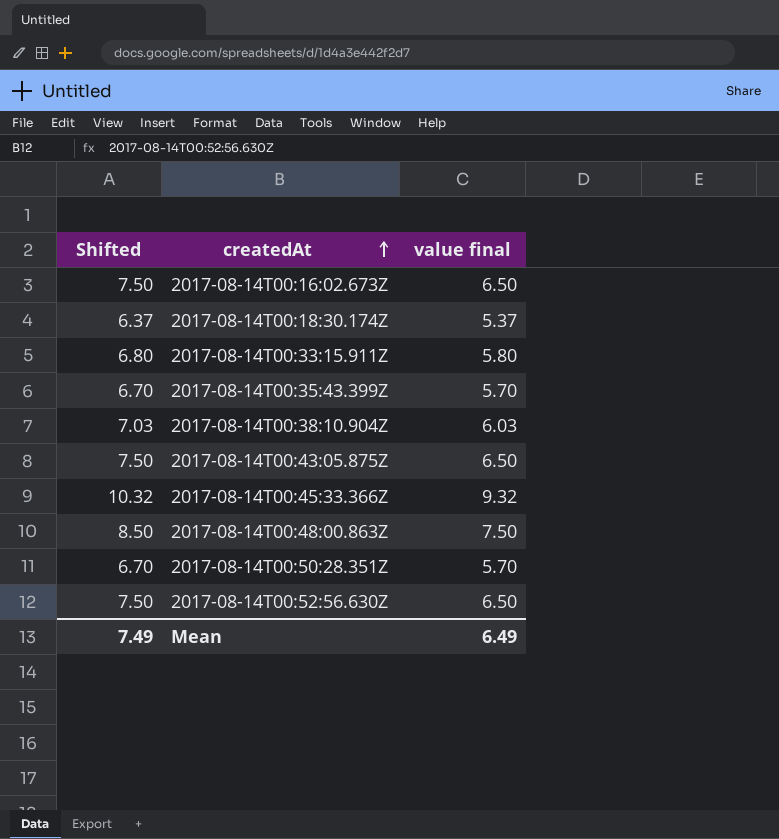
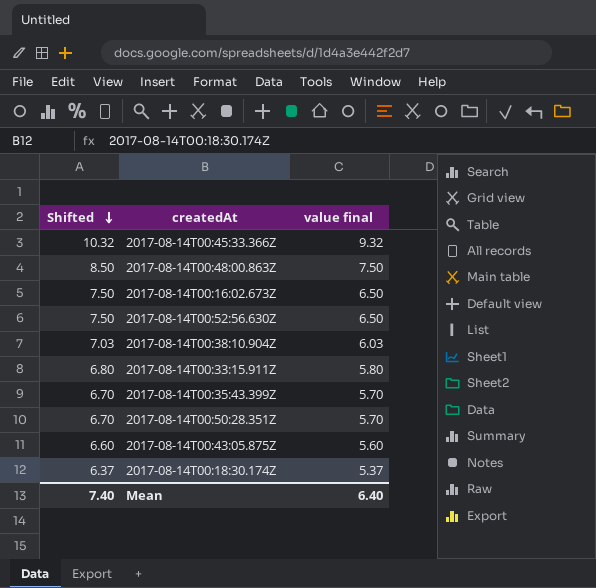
row order: createdAt ascending -> Shifted descending
2017-08-14T00:43:05.875Z | Shifted: 7.50 -> 6.60
2017-08-14T00:43:05.875Z | value final: 6.50 -> 5.60
Mean | Shifted: 7.49 -> 7.40
Mean | value final: 6.49 -> 6.40

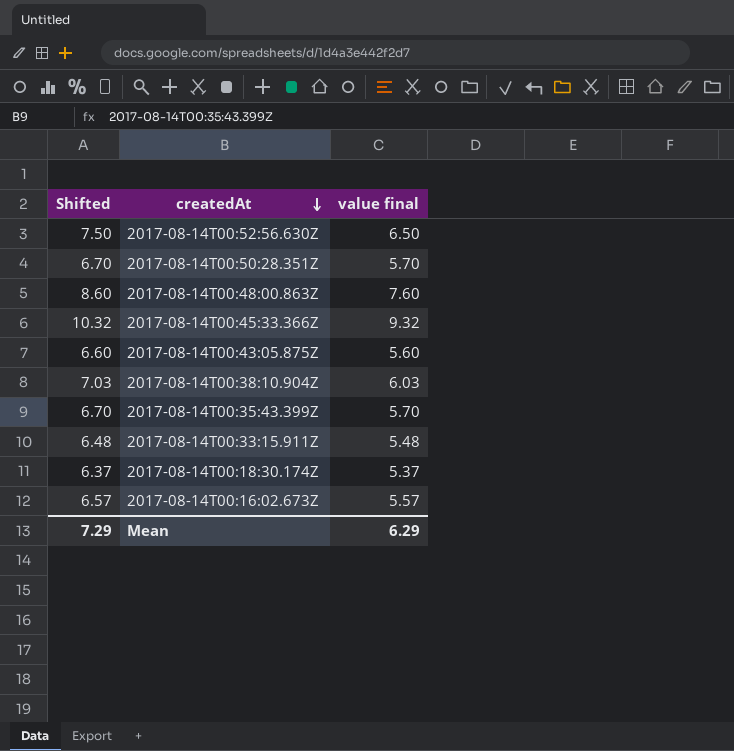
row order: Shifted descending -> createdAt descending
2017-08-14T00:48:00.863Z | Shifted: 8.50 -> 8.60
2017-08-14T00:48:00.863Z | value final: 7.50 -> 7.60
2017-08-14T00:33:15.911Z | Shifted: 6.80 -> 6.48
2017-08-14T00:33:15.911Z | value final: 5.80 -> 5.48
2017-08-14T00:16:02.673Z | Shifted: 7.50 -> 6.57
2017-08-14T00:16:02.673Z | value final: 6.50 -> 5.57
Mean | Shifted: 7.40 -> 7.29
Mean | value final: 6.40 -> 6.29

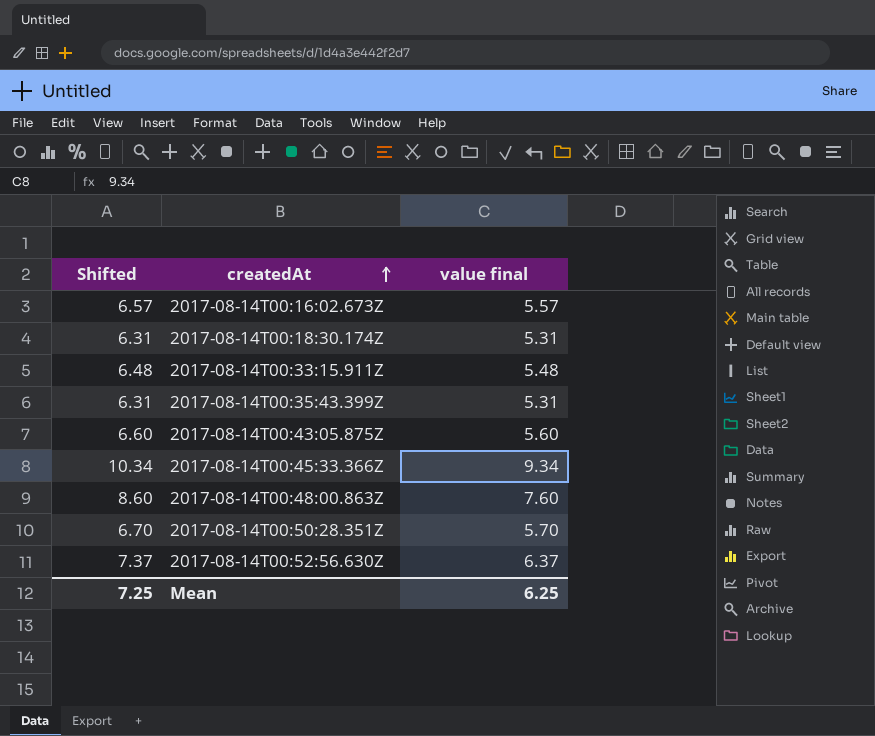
row order: createdAt descending -> createdAt ascending
row 2017-08-14T00:38:10.904Z: 7.03 | 6.03 -> none
2017-08-14T00:18:30.174Z | Shifted: 6.37 -> 6.31
2017-08-14T00:18:30.174Z | value final: 5.37 -> 5.31
2017-08-14T00:35:43.399Z | Shifted: 6.70 -> 6.31
2017-08-14T00:35:43.399Z | value final: 5.70 -> 5.31
2017-08-14T00:45:33.366Z | Shifted: 10.32 -> 10.34
2017-08-14T00:45:33.366Z | value final: 9.32 -> 9.34
2017-08-14T00:52:56.630Z | Shifted: 7.50 -> 7.37
2017-08-14T00:52:56.630Z | value final: 6.50 -> 6.37
Mean | Shifted: 7.29 -> 7.25
Mean | value final: 6.29 -> 6.25

